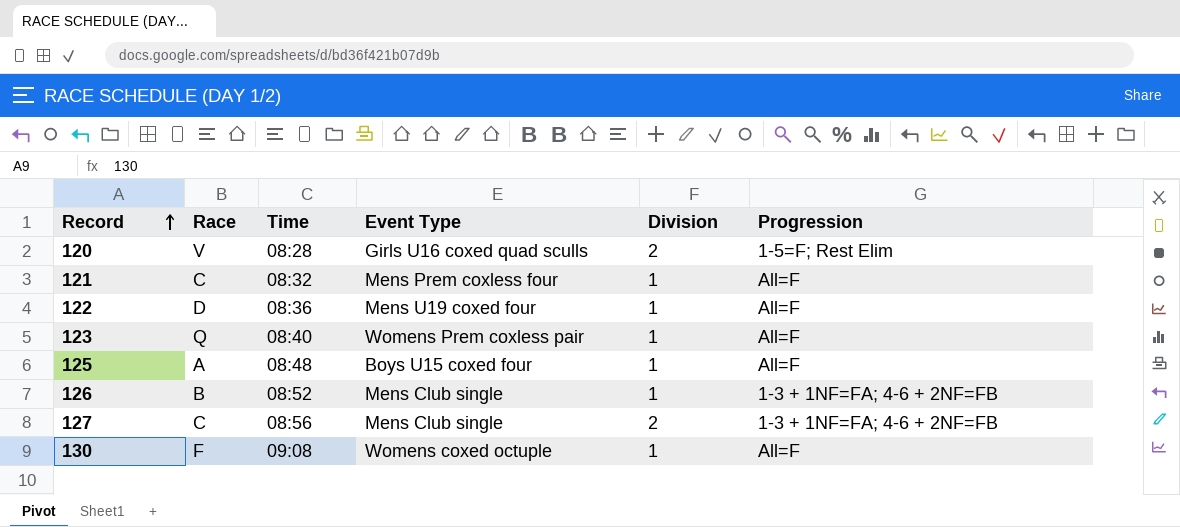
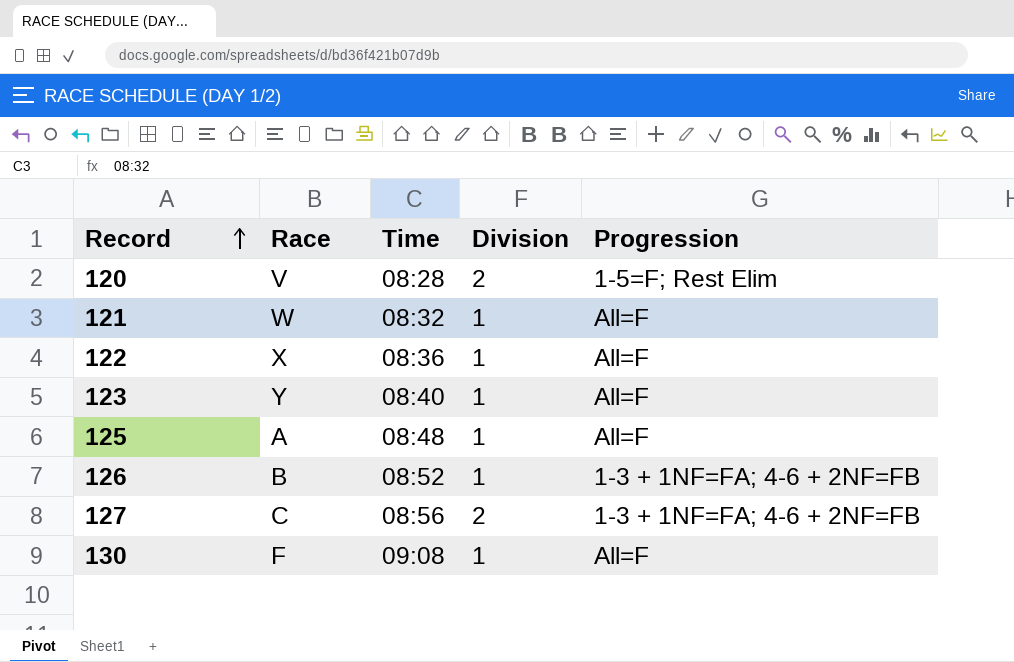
column Event Type | position: 4 -> none
121 | Race: C -> W
122 | Race: D -> X
123 | Race: Q -> Y

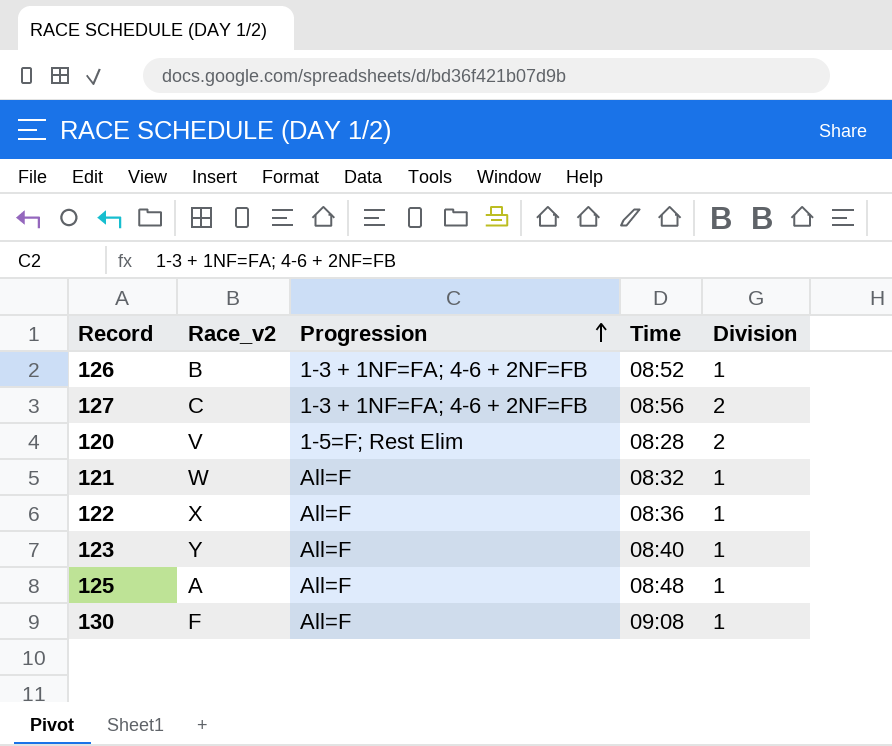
row order: Record ascending -> Progression ascending
column name: Race -> Race_v2
column Progression | position: 5 -> 3

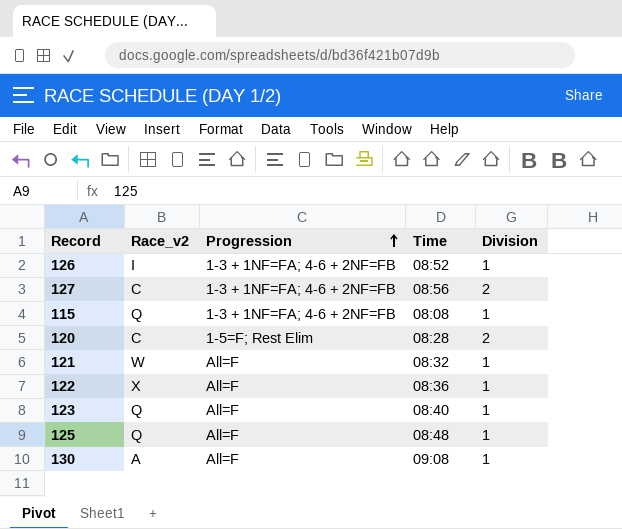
126 | Race_v2: B -> I
row 115: none -> Q | 1-3 + 1NF=FA; 4-6 + 2NF=FB | 08:08 | 1
120 | Race_v2: V -> C
123 | Race_v2: Y -> Q
125 | Race_v2: A -> Q
130 | Race_v2: F -> A

